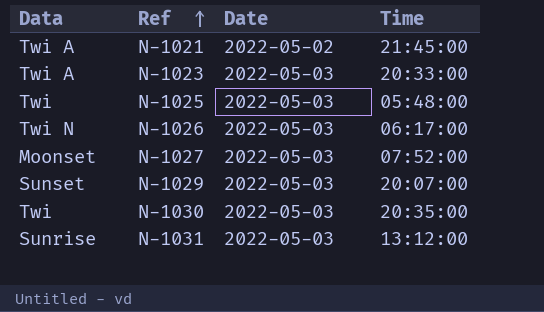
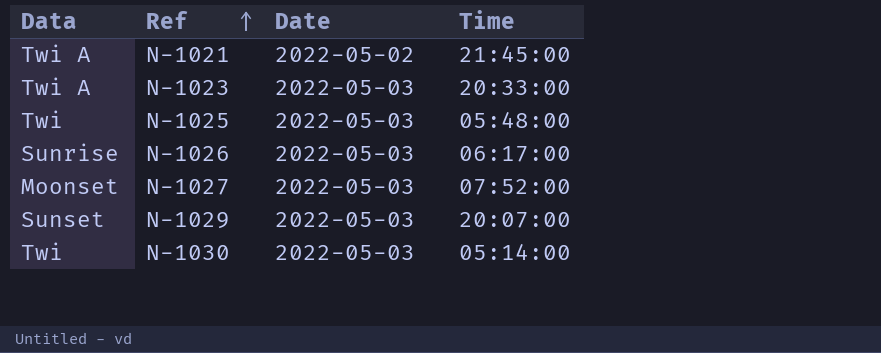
row N-1031: Sunrise | 2022-05-03 | 13:12:00 -> none
N-1026 | Data: Twi N -> Sunrise
N-1030 | Time: 20:35:00 -> 05:14:00

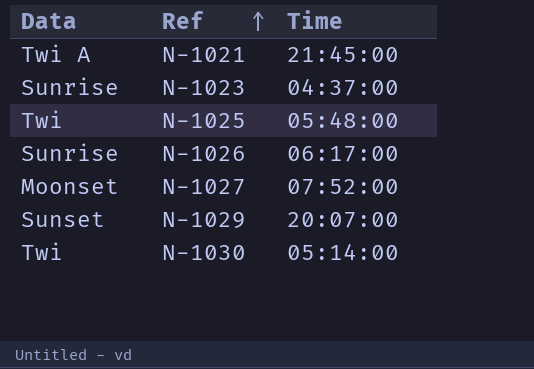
column Date | position: 3 -> none
N-1023 | Data: Twi A -> Sunrise
N-1023 | Time: 20:33:00 -> 04:37:00

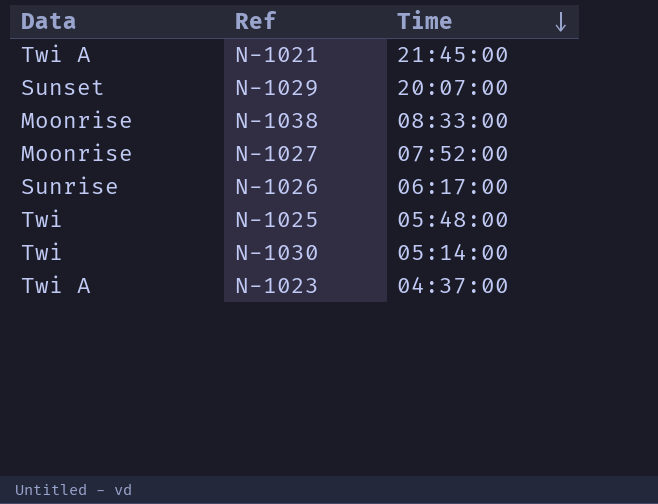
row order: Ref ascending -> Time descending
row N-1038: none -> Moonrise | 08:33:00
N-1027 | Data: Moonset -> Moonrise
N-1023 | Data: Sunrise -> Twi A

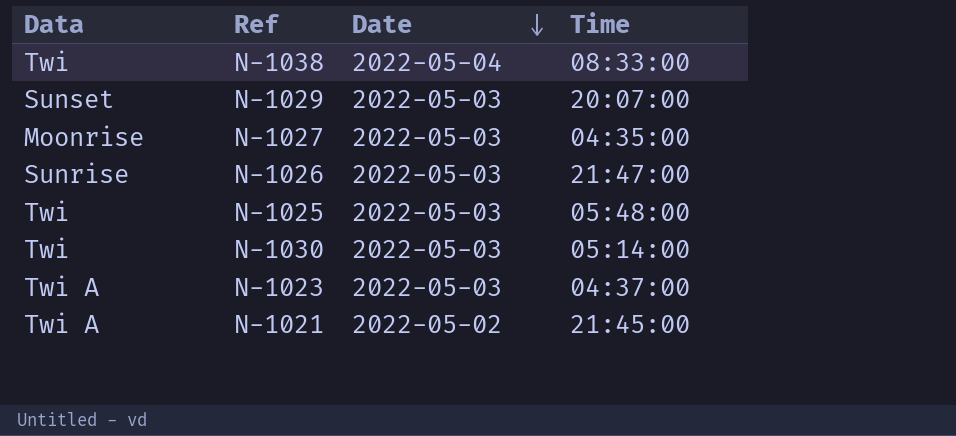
row order: Time descending -> Date descending
column Date | position: none -> 3
N-1038 | Data: Moonrise -> Twi
N-1027 | Time: 07:52:00 -> 04:35:00
N-1026 | Time: 06:17:00 -> 21:47:00

